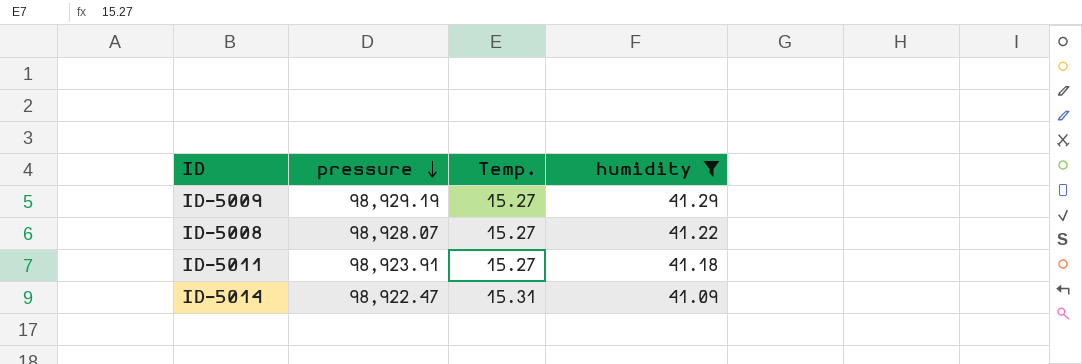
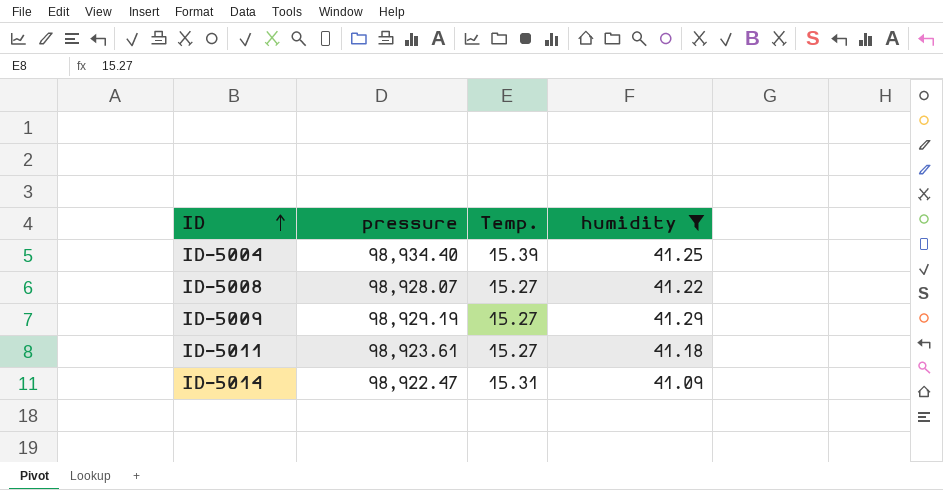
row order: pressure descending -> ID ascending
row ID-5004: none -> 98,934.40 | 15.39 | 41.25
ID-5011 | pressure: 98,923.91 -> 98,923.61

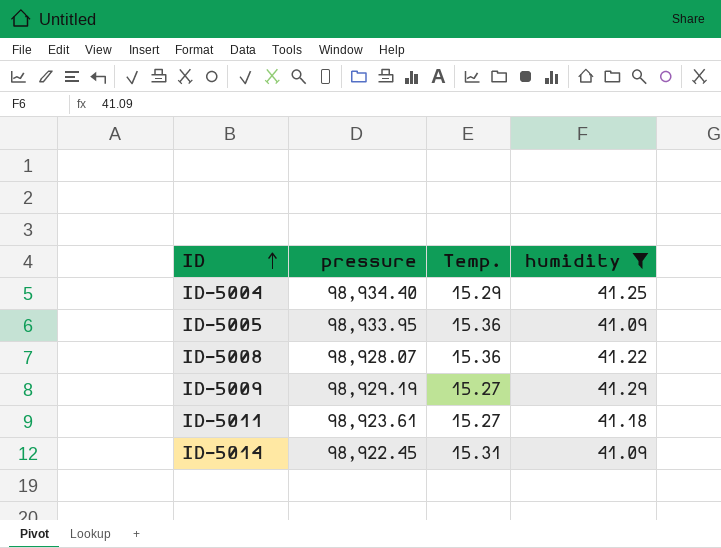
ID-5004 | Temp.: 15.39 -> 15.29
row ID-5005: none -> 98,933.95 | 15.36 | 41.09
ID-5008 | Temp.: 15.27 -> 15.36
ID-5014 | pressure: 98,922.47 -> 98,922.45

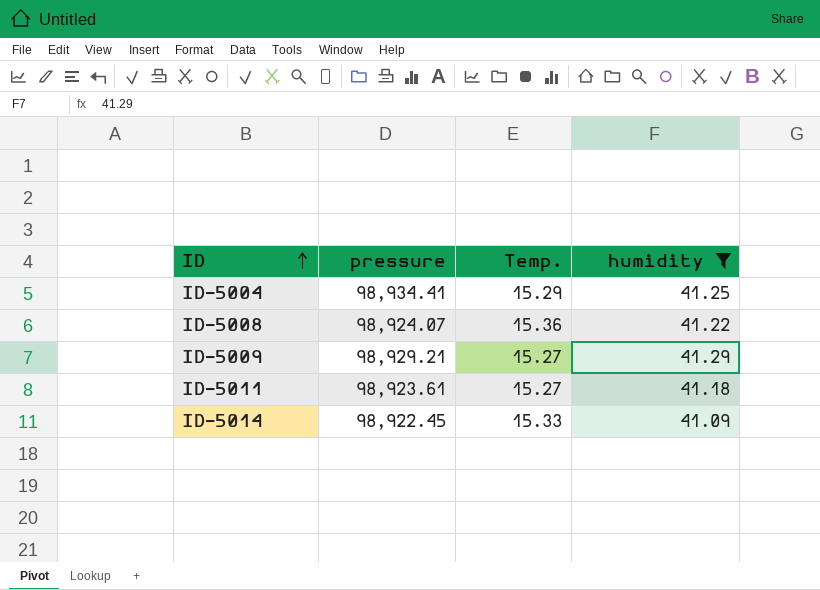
row ID-5005: 98,933.95 | 15.36 | 41.09 -> none
ID-5004 | pressure: 98,934.40 -> 98,934.41
ID-5008 | pressure: 98,928.07 -> 98,924.07
ID-5009 | pressure: 98,929.19 -> 98,929.21
ID-5014 | Temp.: 15.31 -> 15.33

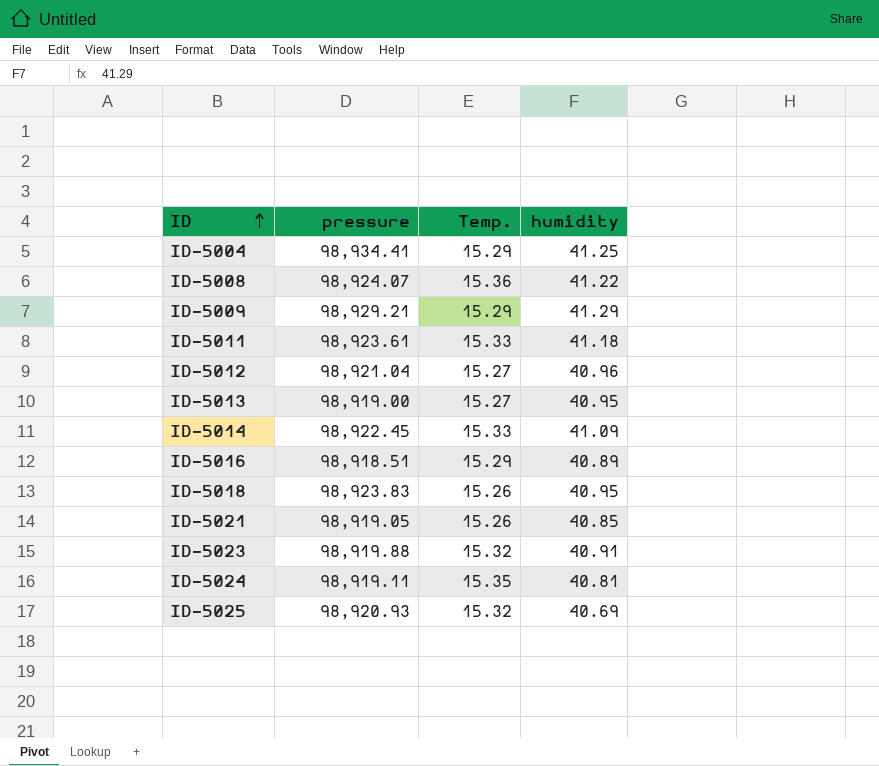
filter: humidity >= 41.09 -> none
ID-5009 | Temp.: 15.27 -> 15.29
ID-5011 | Temp.: 15.27 -> 15.33

